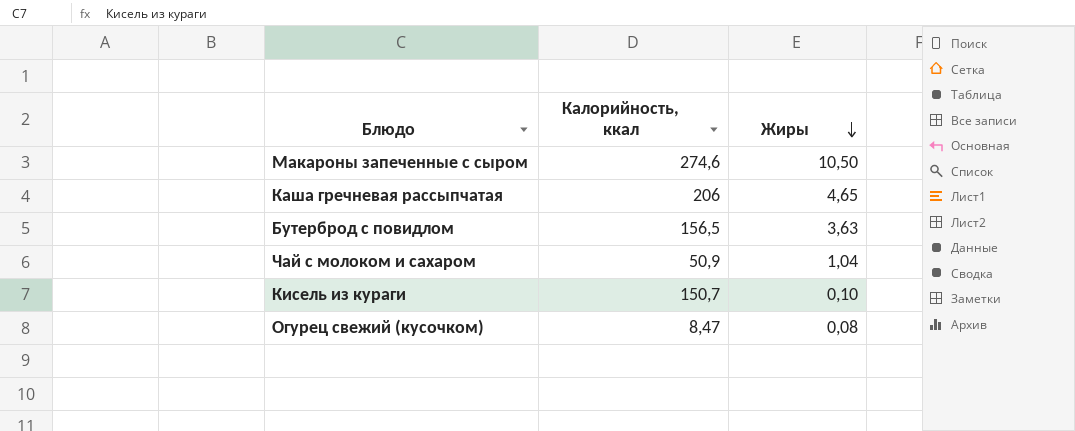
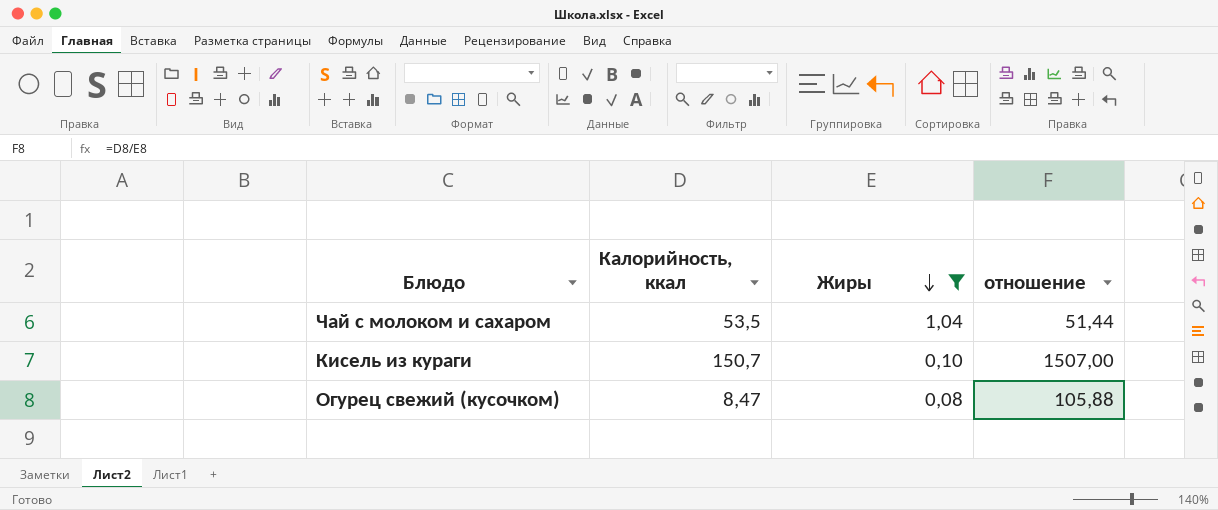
filter: none -> Жиры <= 1,04
column отношение | formula: none -> [Калорийность, ккал] / [Жиры]
Чай с молоком и сахаром | Калорийность, ккал: 50,9 -> 53,5

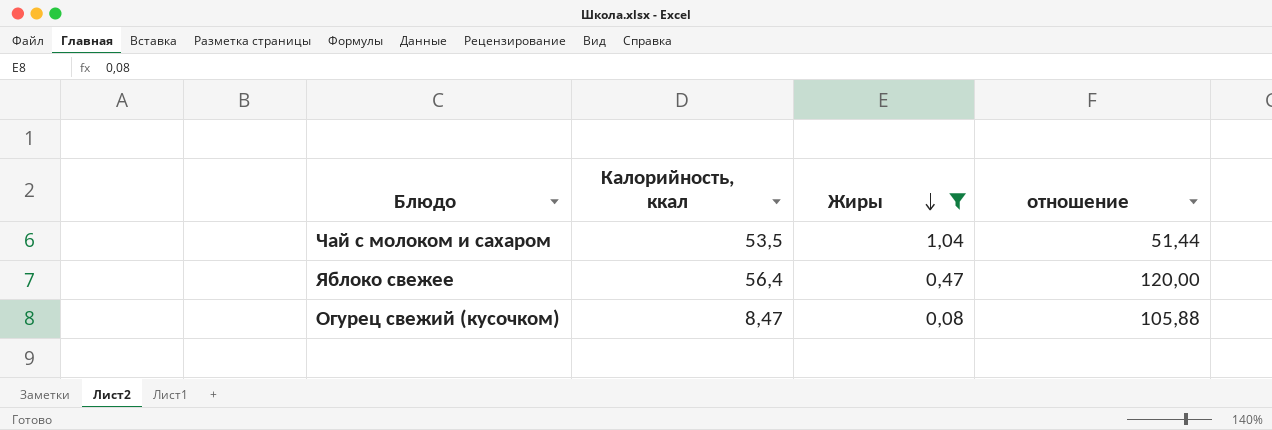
row Кисель из кураги: 150,7 | 0,10 | 1507,00 -> none
row Яблоко свежее: none -> 56,4 | 0,47 | 120,00

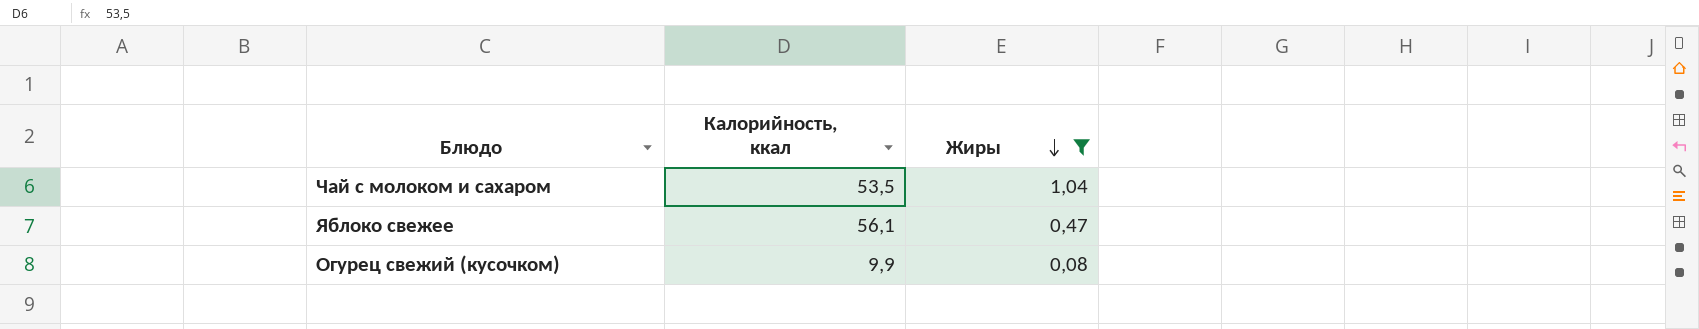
column отношение | formula: [Калорийность, ккал] / [Жиры] -> none
Яблоко свежее | Калорийность, ккал: 56,4 -> 56,1
Огурец свежий (кусочком) | Калорийность, ккал: 8,47 -> 9,9

